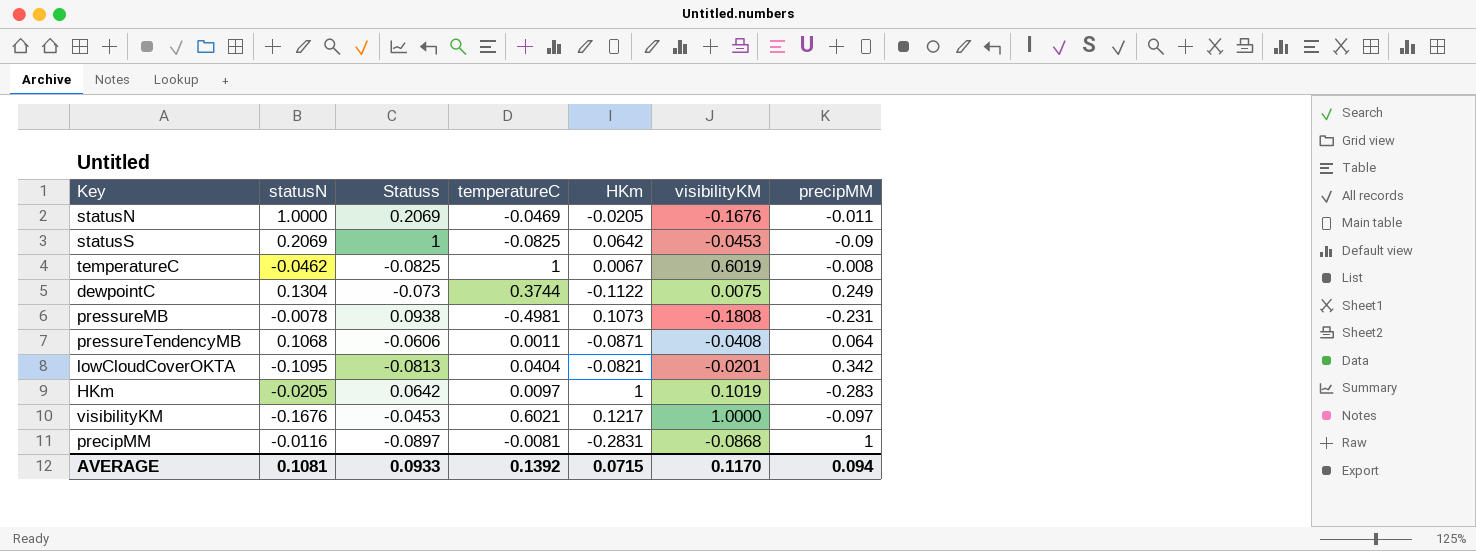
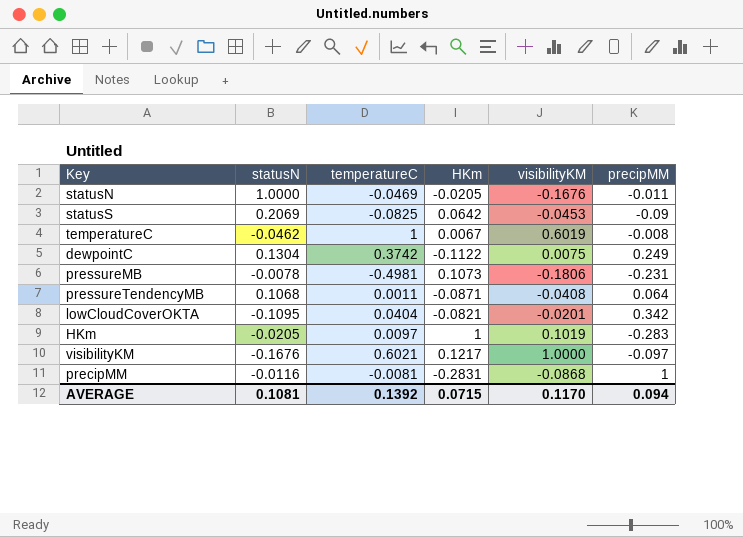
column Statuss | position: 3 -> none
dewpointC | temperatureC: 0.3744 -> 0.3742
pressureMB | visibilityKM: -0.1808 -> -0.1806

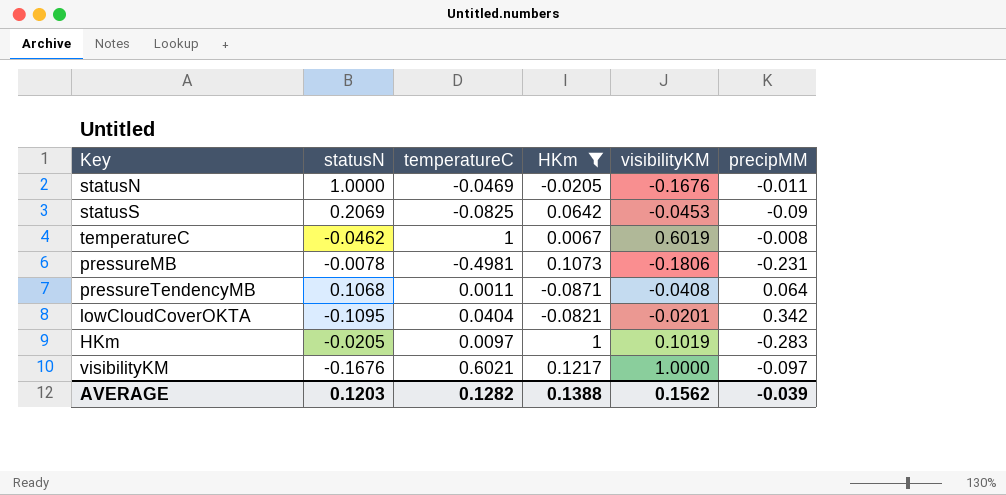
filter: none -> HKm >= -0.0871
AVERAGE | statusN: 0.1081 -> 0.1203
AVERAGE | temperatureC: 0.1392 -> 0.1282
AVERAGE | HKm: 0.0715 -> 0.1388
AVERAGE | visibilityKM: 0.1170 -> 0.1562
AVERAGE | precipMM: 0.094 -> -0.039

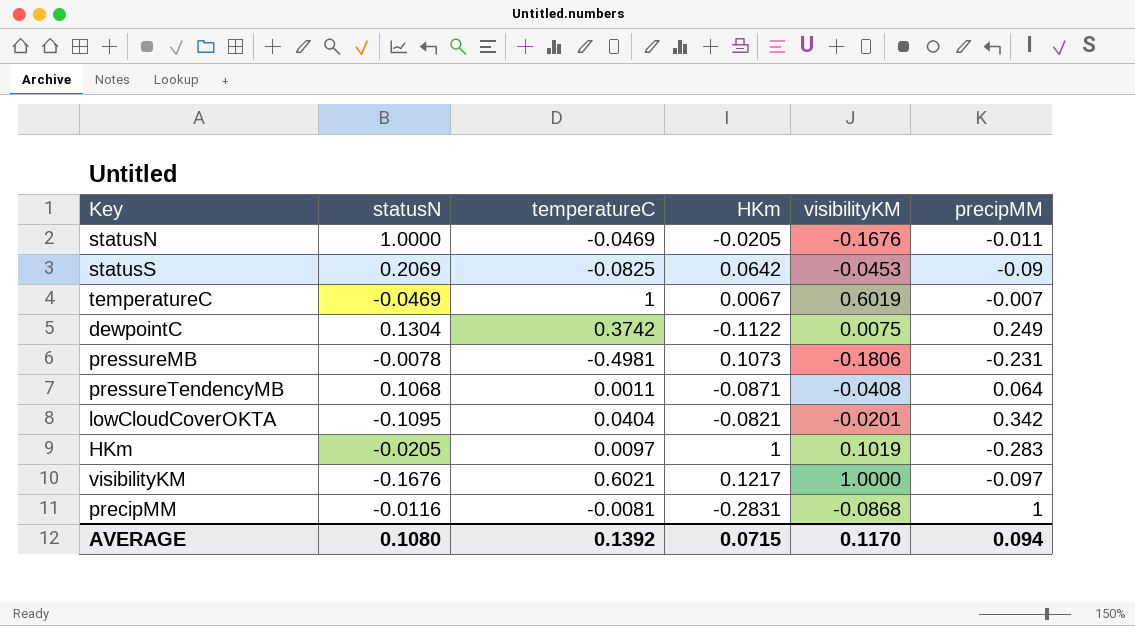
filter: HKm >= -0.0871 -> none
temperatureC | statusN: -0.0462 -> -0.0469
temperatureC | precipMM: -0.008 -> -0.007
AVERAGE | statusN: 0.1203 -> 0.1080
AVERAGE | temperatureC: 0.1282 -> 0.1392
AVERAGE | HKm: 0.1388 -> 0.0715
AVERAGE | visibilityKM: 0.1562 -> 0.1170
AVERAGE | precipMM: -0.039 -> 0.094

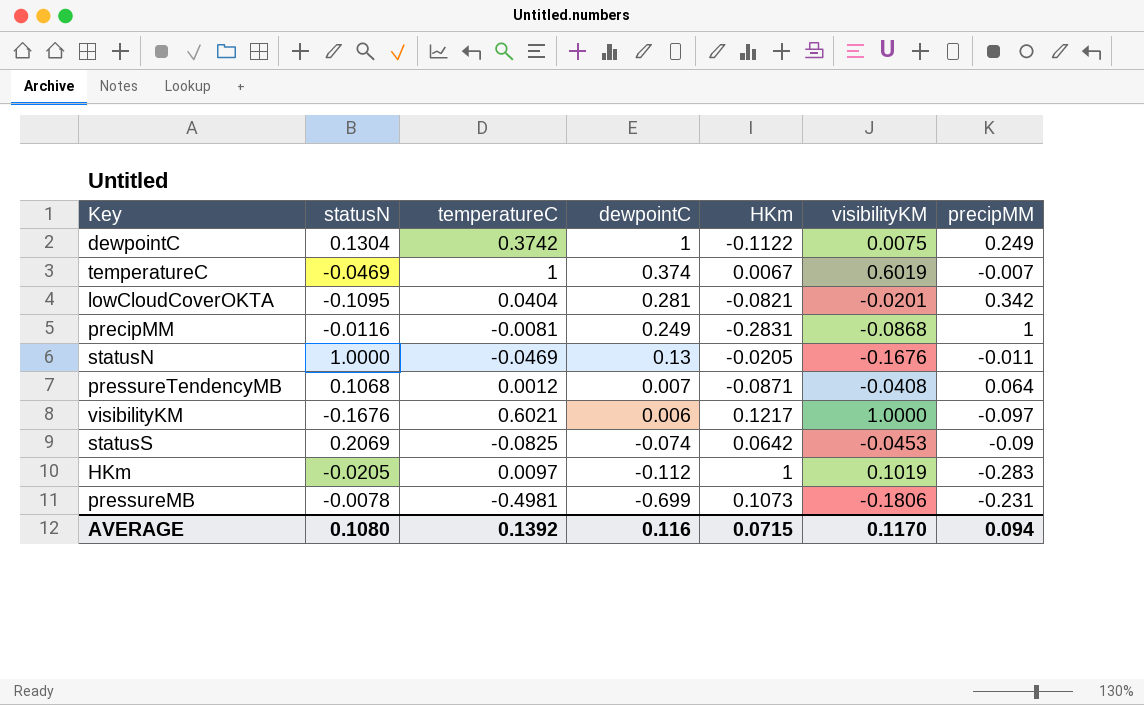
row order: none -> dewpointC descending
column dewpointC | position: none -> 4
pressureTendencyMB | temperatureC: 0.0011 -> 0.0012

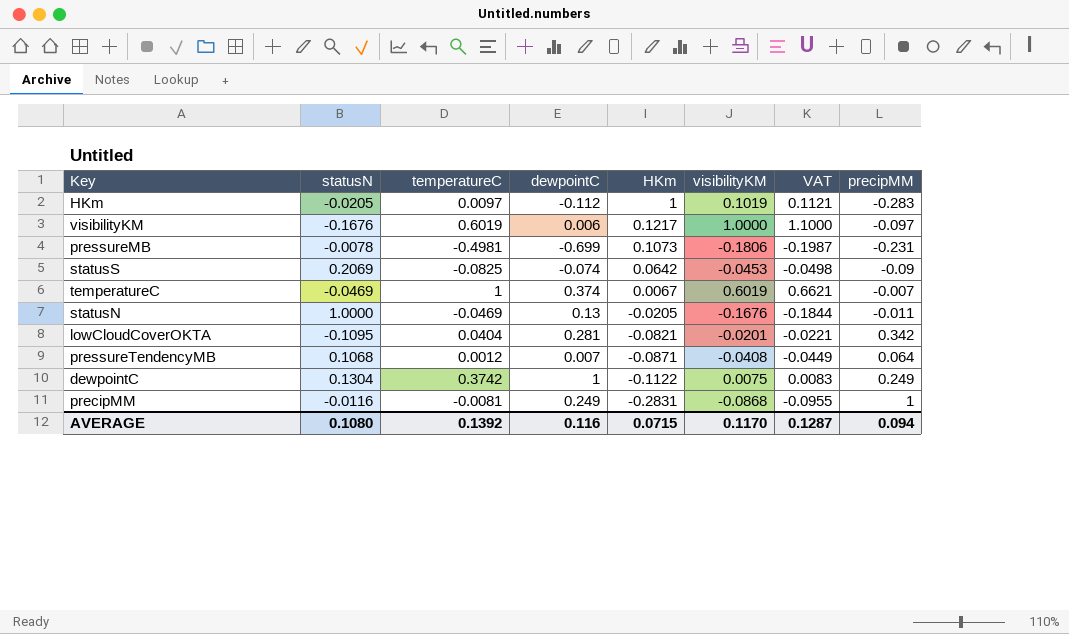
row order: dewpointC descending -> HKm descending
column VAT | formula: none -> [visibilityKM] * 1.1
visibilityKM | temperatureC: 0.6021 -> 0.6019

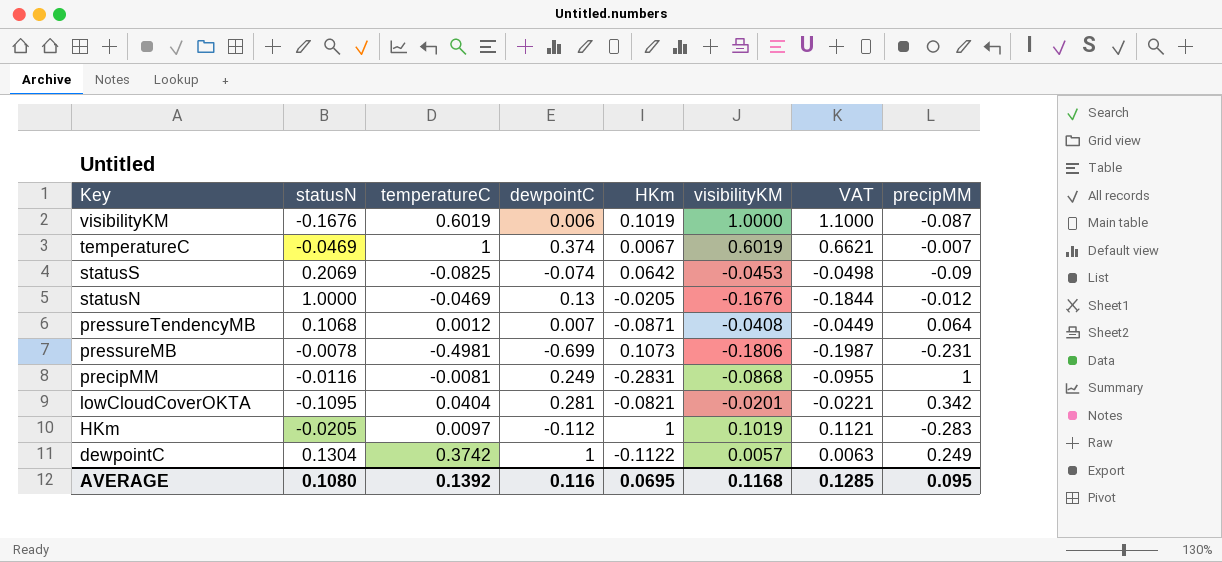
row order: HKm descending -> Key descending
visibilityKM | HKm: 0.1217 -> 0.1019
visibilityKM | precipMM: -0.097 -> -0.087
statusN | precipMM: -0.011 -> -0.012
dewpointC | visibilityKM: 0.0075 -> 0.0057
dewpointC | VAT: 0.0083 -> 0.0063
AVERAGE | HKm: 0.0715 -> 0.0695
AVERAGE | visibilityKM: 0.1170 -> 0.1168
AVERAGE | VAT: 0.1287 -> 0.1285
AVERAGE | precipMM: 0.094 -> 0.095

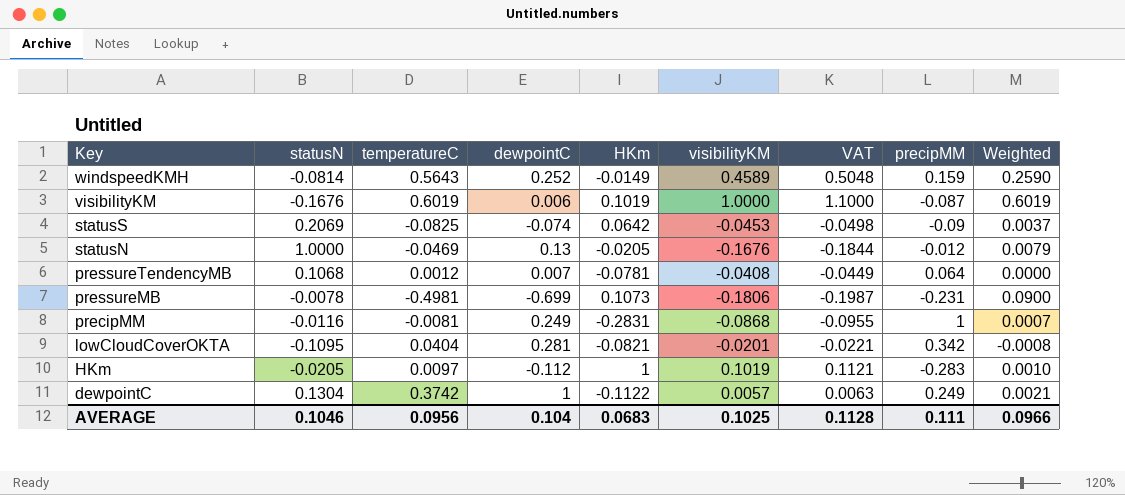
column Weighted | formula: none -> [temperatureC] * [visibilityKM]
row temperatureC: -0.0469 | 1 | 0.374 | 0.0067 | 0.6019 | 0.6621 | -0.007 -> none
row windspeedKMH: none -> -0.0814 | 0.5643 | 0.252 | -0.0149 | 0.4589 | 0.5048 | 0.159 | 0.2590
pressureTendencyMB | HKm: -0.0871 -> -0.0781
AVERAGE | statusN: 0.1080 -> 0.1046
AVERAGE | temperatureC: 0.1392 -> 0.0956
AVERAGE | dewpointC: 0.116 -> 0.104
AVERAGE | HKm: 0.0695 -> 0.0683
AVERAGE | visibilityKM: 0.1168 -> 0.1025
AVERAGE | VAT: 0.1285 -> 0.1128
AVERAGE | precipMM: 0.095 -> 0.111

